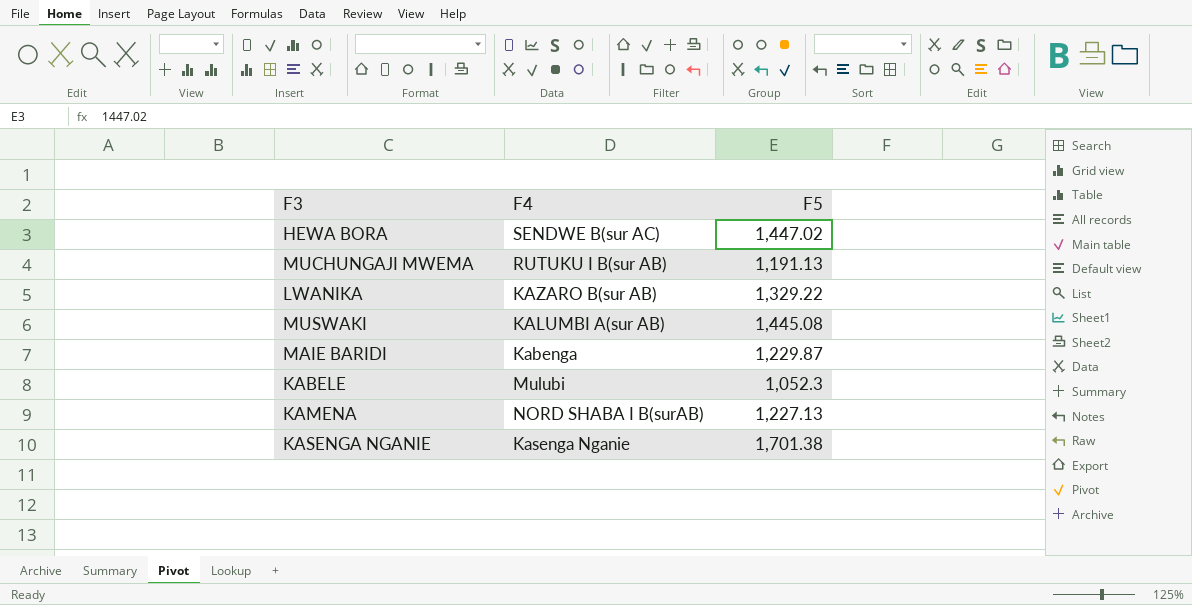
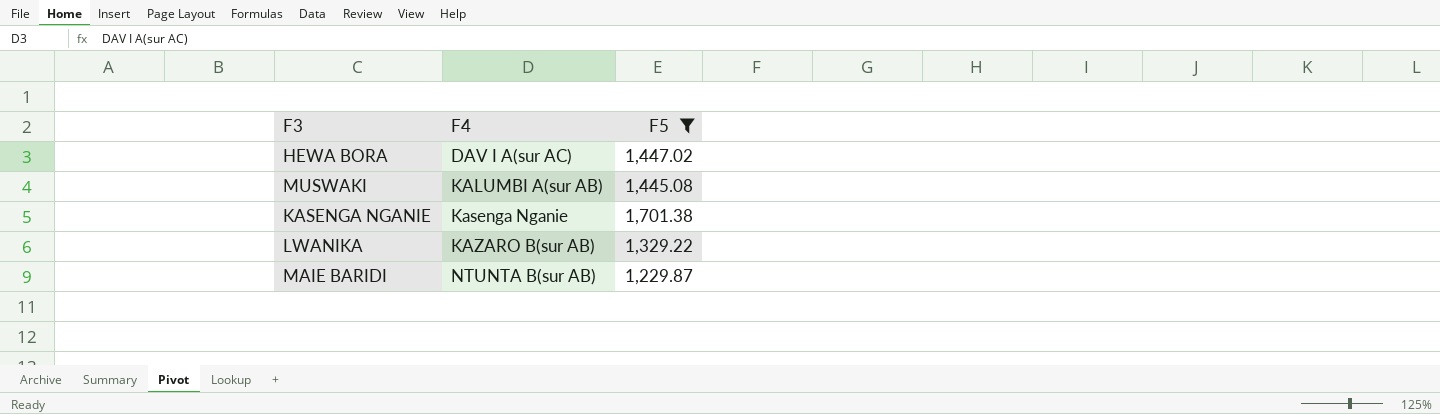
filter: none -> F5 >= 1,229.87
row order: none -> F4 ascending
HEWA BORA | F4: SENDWE B(sur AC) -> DAV I A(sur AC)
MAIE BARIDI | F4: Kabenga -> NTUNTA B(sur AB)

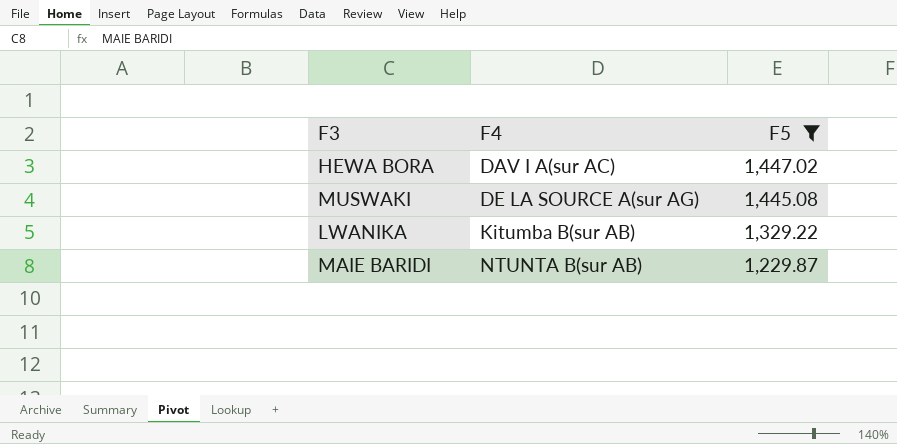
row KASENGA NGANIE: Kasenga Nganie | 1,701.38 -> none
MUSWAKI | F4: KALUMBI A(sur AB) -> DE LA SOURCE A(sur AG)
LWANIKA | F4: KAZARO B(sur AB) -> Kitumba B(sur AB)

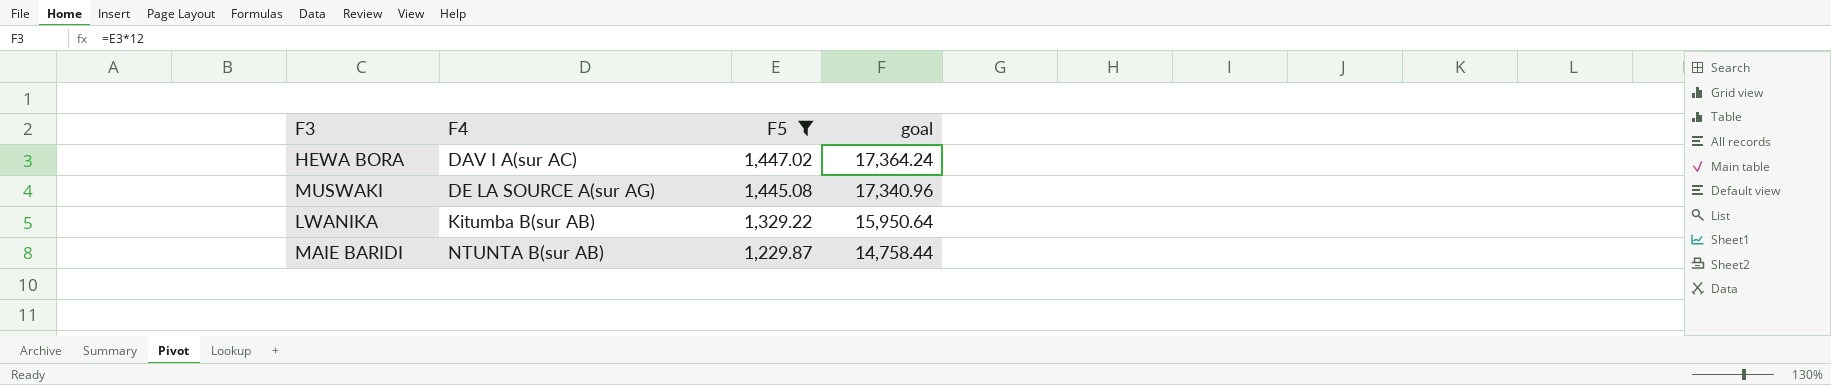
column goal | formula: none -> [F5] * 12

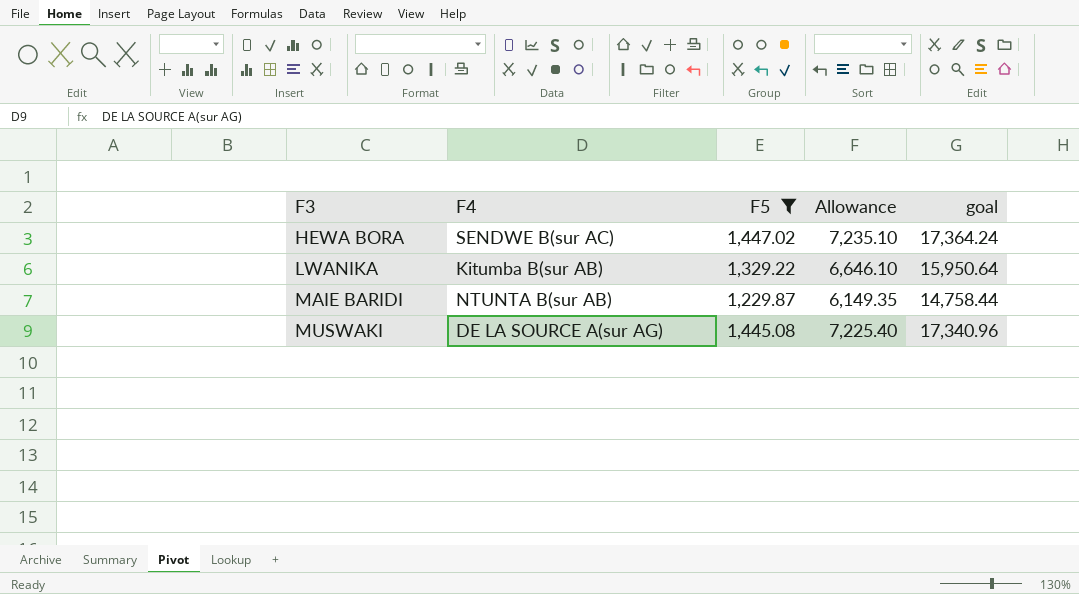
row order: F4 ascending -> F3 ascending
column Allowance | formula: none -> [F5] * 5
HEWA BORA | F4: DAV I A(sur AC) -> SENDWE B(sur AC)

